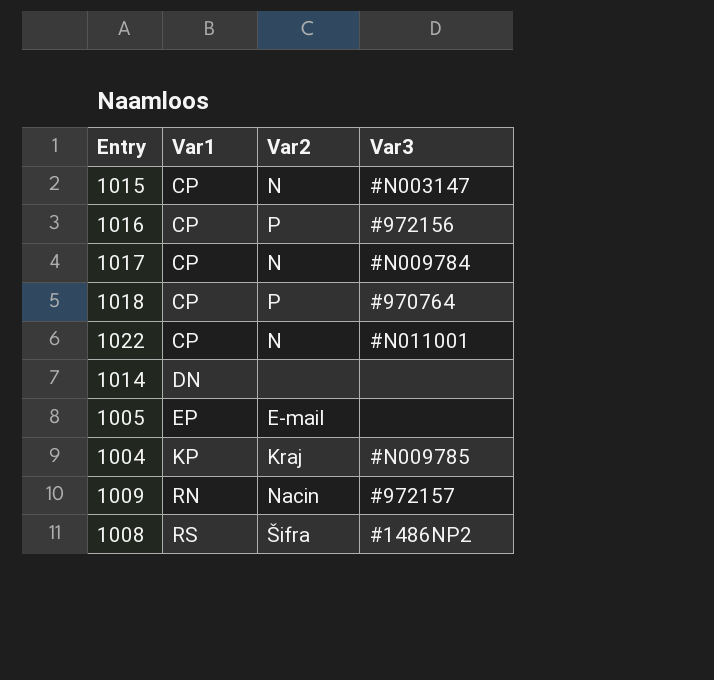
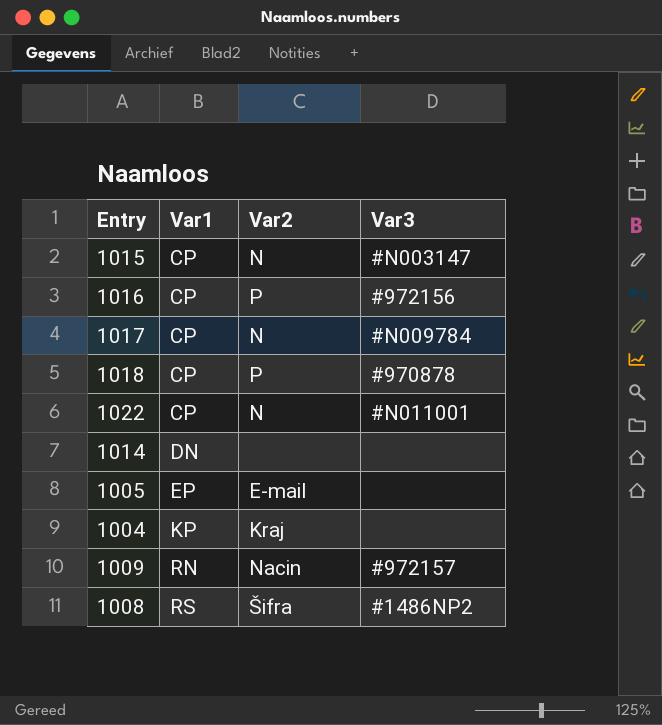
1018 | Var3: #970764 -> #970878
1004 | Var3: #N009785 -> none

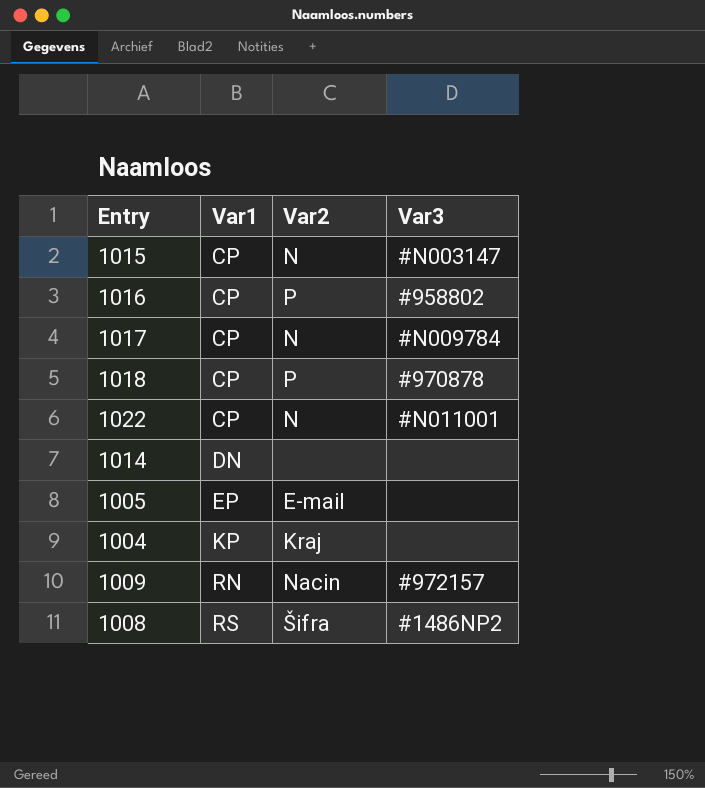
1016 | Var3: #972156 -> #958802

